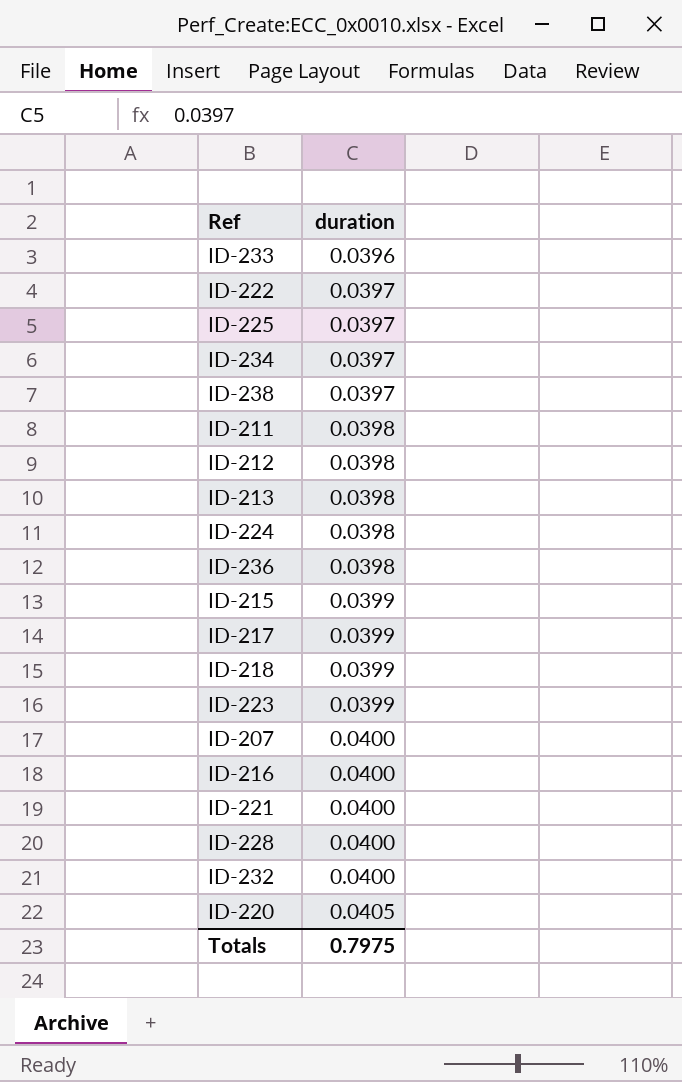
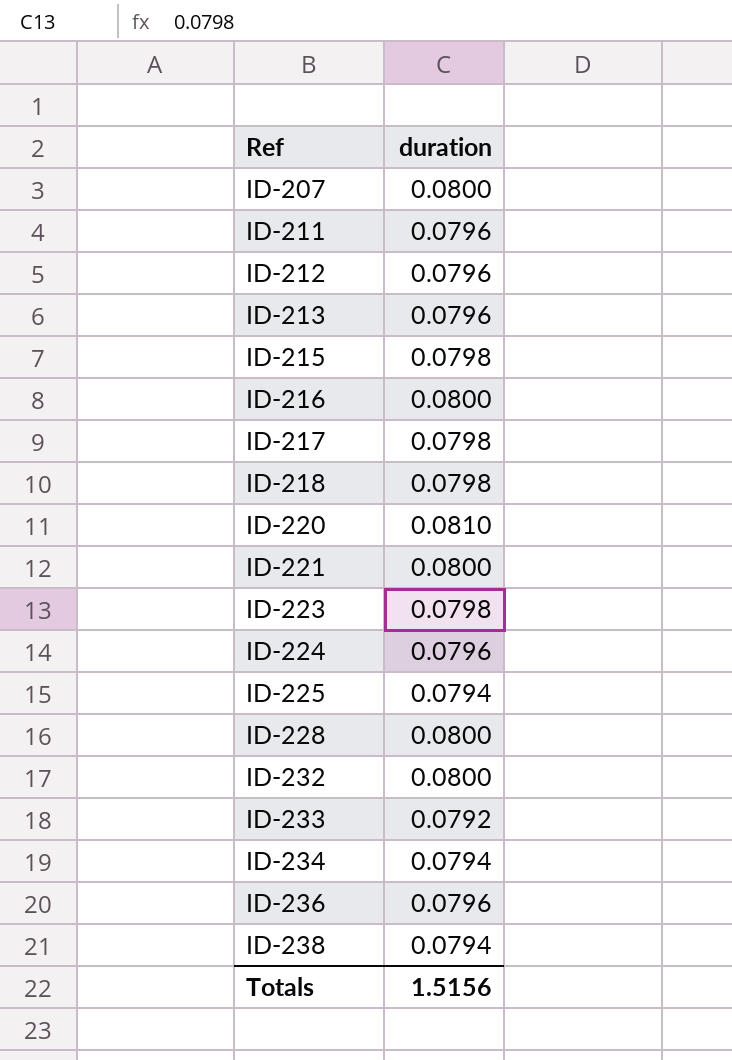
row order: duration ascending -> Ref ascending
row ID-222: 0.0397 -> none
ID-207 | duration: 0.0400 -> 0.0800
ID-211 | duration: 0.0398 -> 0.0796
ID-212 | duration: 0.0398 -> 0.0796
ID-213 | duration: 0.0398 -> 0.0796
ID-215 | duration: 0.0399 -> 0.0798
ID-216 | duration: 0.0400 -> 0.0800
ID-217 | duration: 0.0399 -> 0.0798
ID-218 | duration: 0.0399 -> 0.0798
ID-220 | duration: 0.0405 -> 0.0810
ID-221 | duration: 0.0400 -> 0.0800
ID-223 | duration: 0.0399 -> 0.0798
ID-224 | duration: 0.0398 -> 0.0796
ID-225 | duration: 0.0397 -> 0.0794
ID-228 | duration: 0.0400 -> 0.0800
ID-232 | duration: 0.0400 -> 0.0800
ID-233 | duration: 0.0396 -> 0.0792
ID-234 | duration: 0.0397 -> 0.0794
ID-236 | duration: 0.0398 -> 0.0796
ID-238 | duration: 0.0397 -> 0.0794
Totals | duration: 0.7975 -> 1.5156

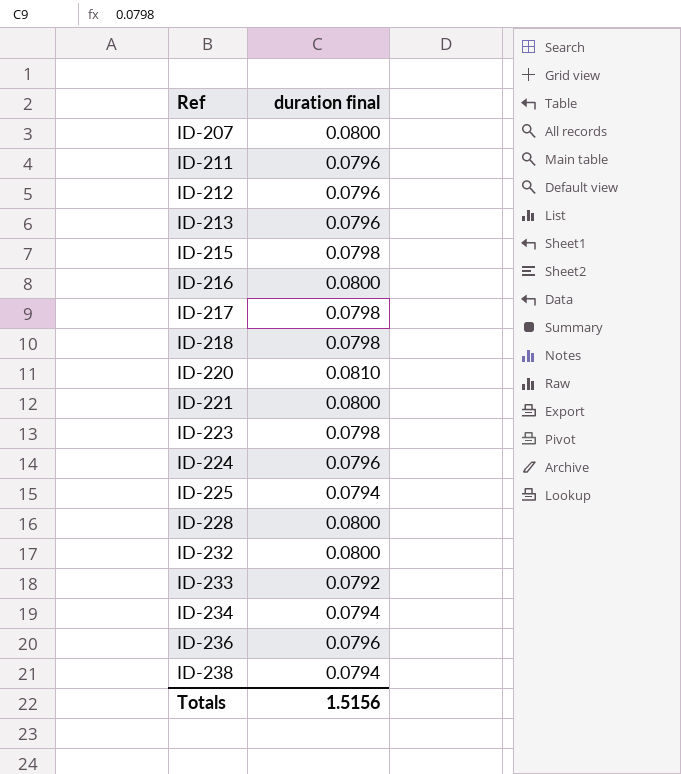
column name: duration -> duration final

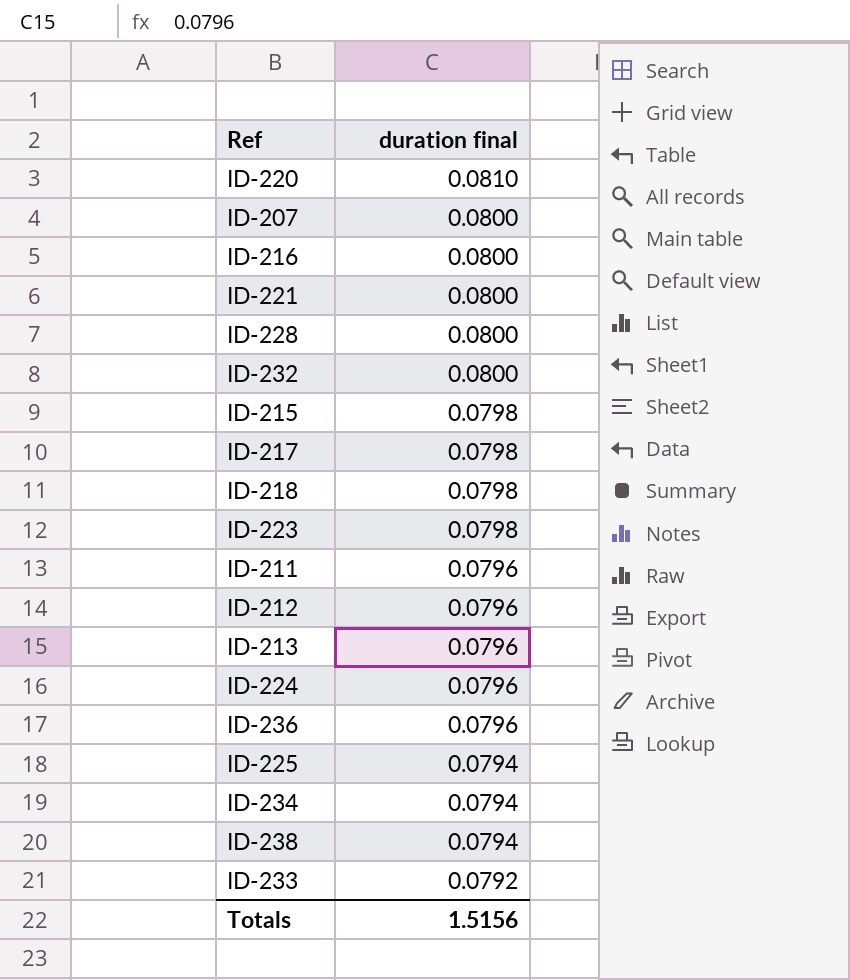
row order: Ref ascending -> duration final descending

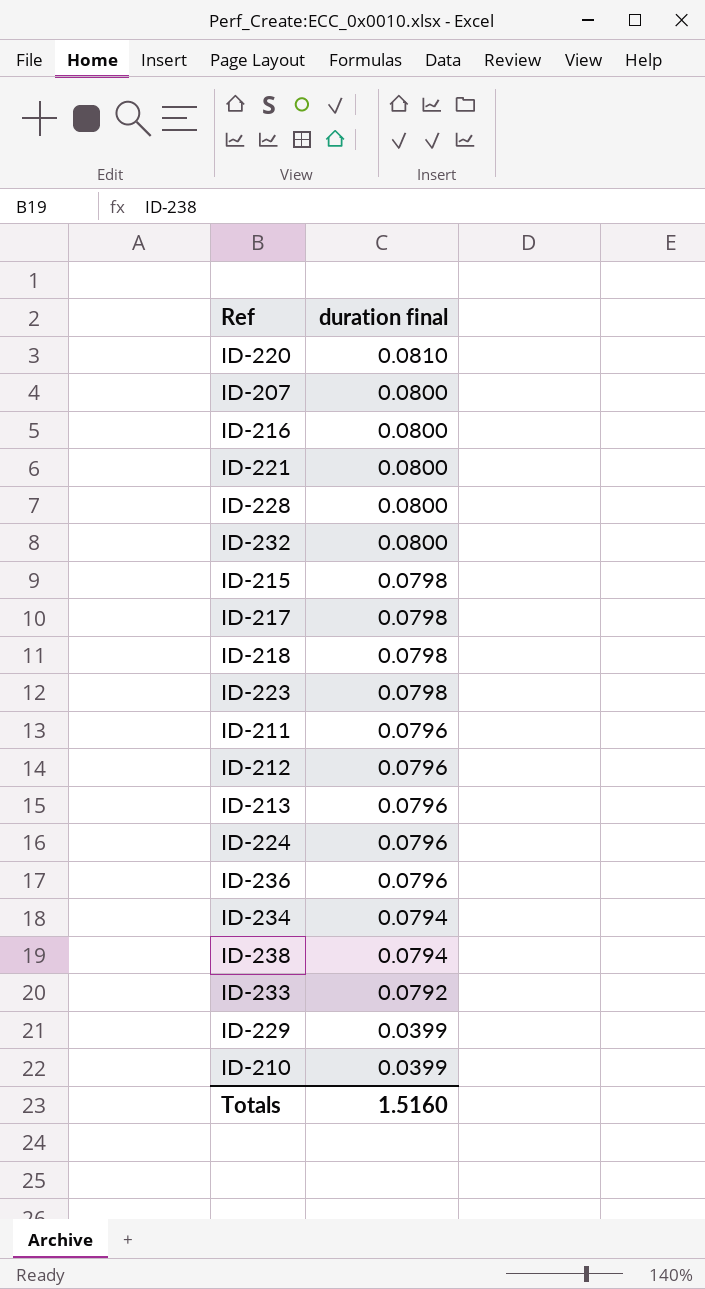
row ID-225: 0.0794 -> none
row ID-229: none -> 0.0399
row ID-210: none -> 0.0399
Totals | duration final: 1.5156 -> 1.5160

